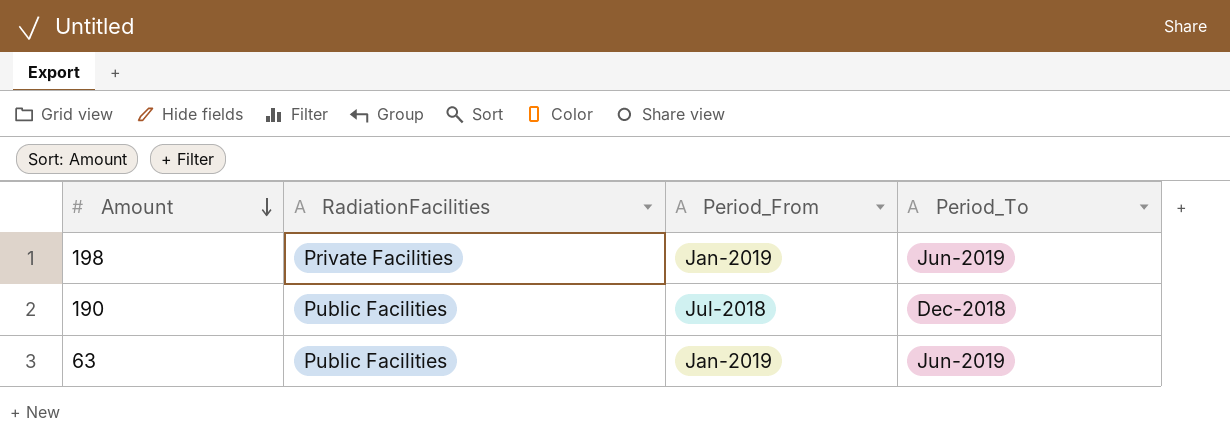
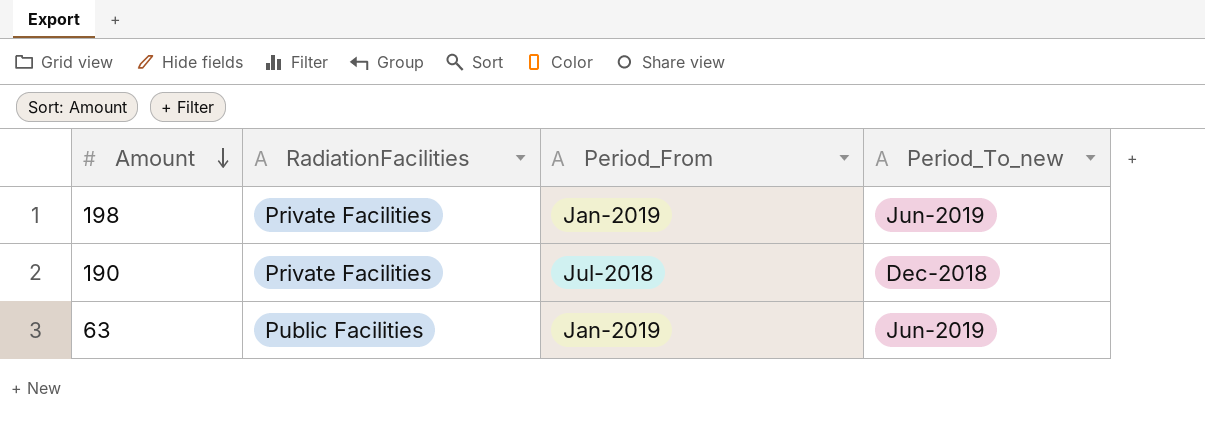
column name: Period_To -> Period_To_new
190 | RadiationFacilities: Public Facilities -> Private Facilities

